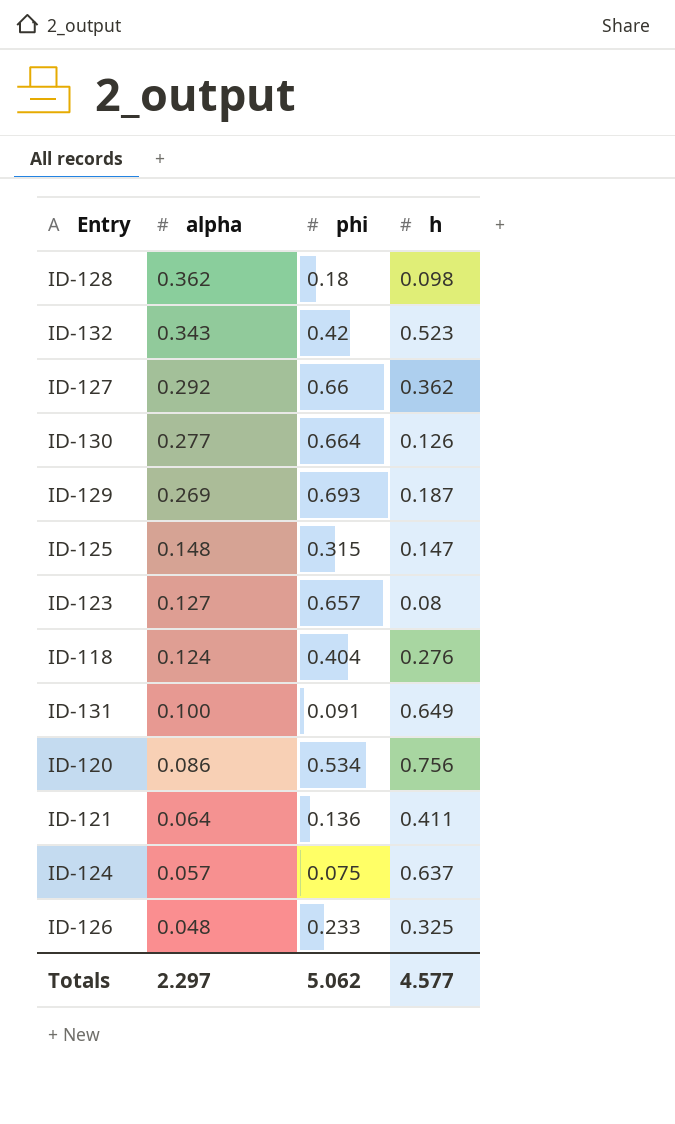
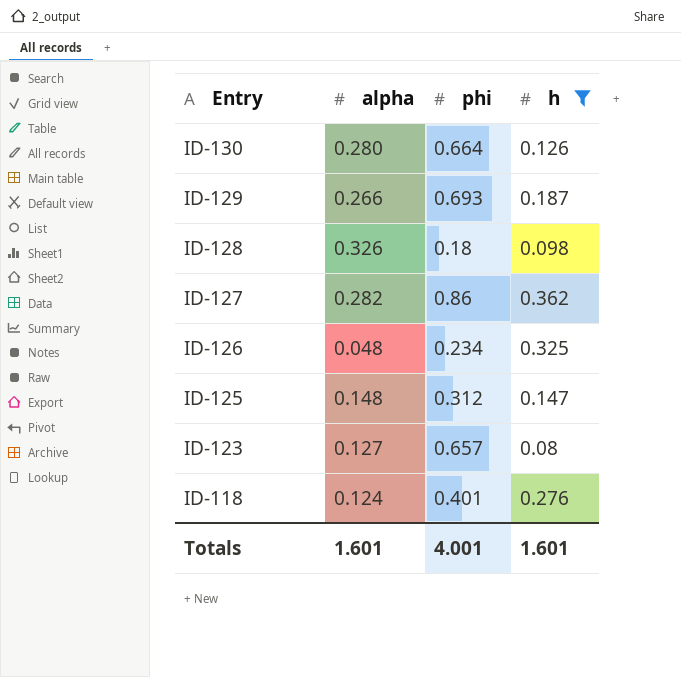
filter: none -> h <= 0.362
row order: alpha descending -> Entry descending
ID-130 | alpha: 0.277 -> 0.280
ID-129 | alpha: 0.269 -> 0.266
ID-128 | alpha: 0.362 -> 0.326
ID-127 | alpha: 0.292 -> 0.282
ID-127 | phi: 0.66 -> 0.86
ID-126 | phi: 0.233 -> 0.234
ID-125 | phi: 0.315 -> 0.312
ID-118 | phi: 0.404 -> 0.401
Totals | alpha: 2.297 -> 1.601
Totals | phi: 5.062 -> 4.001
Totals | h: 4.577 -> 1.601

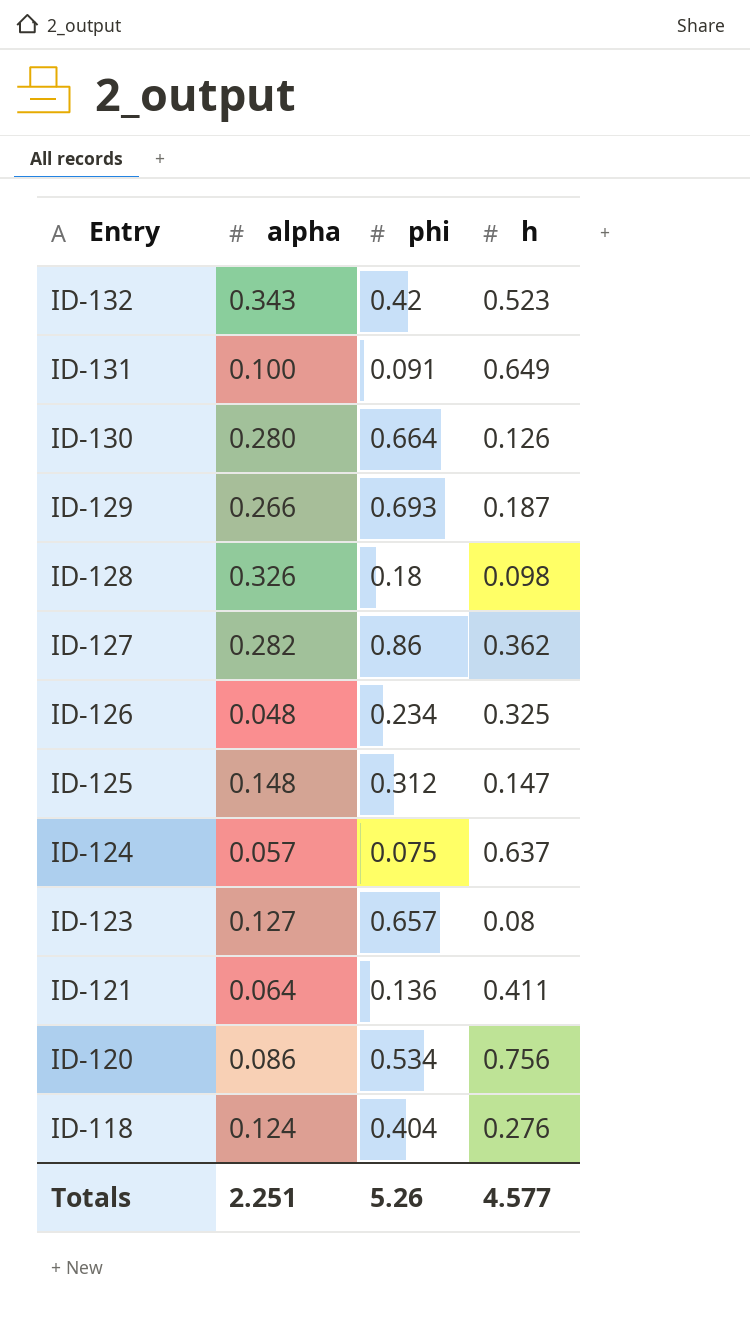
filter: h <= 0.362 -> none
ID-118 | phi: 0.401 -> 0.404
Totals | alpha: 1.601 -> 2.251
Totals | phi: 4.001 -> 5.26
Totals | h: 1.601 -> 4.577

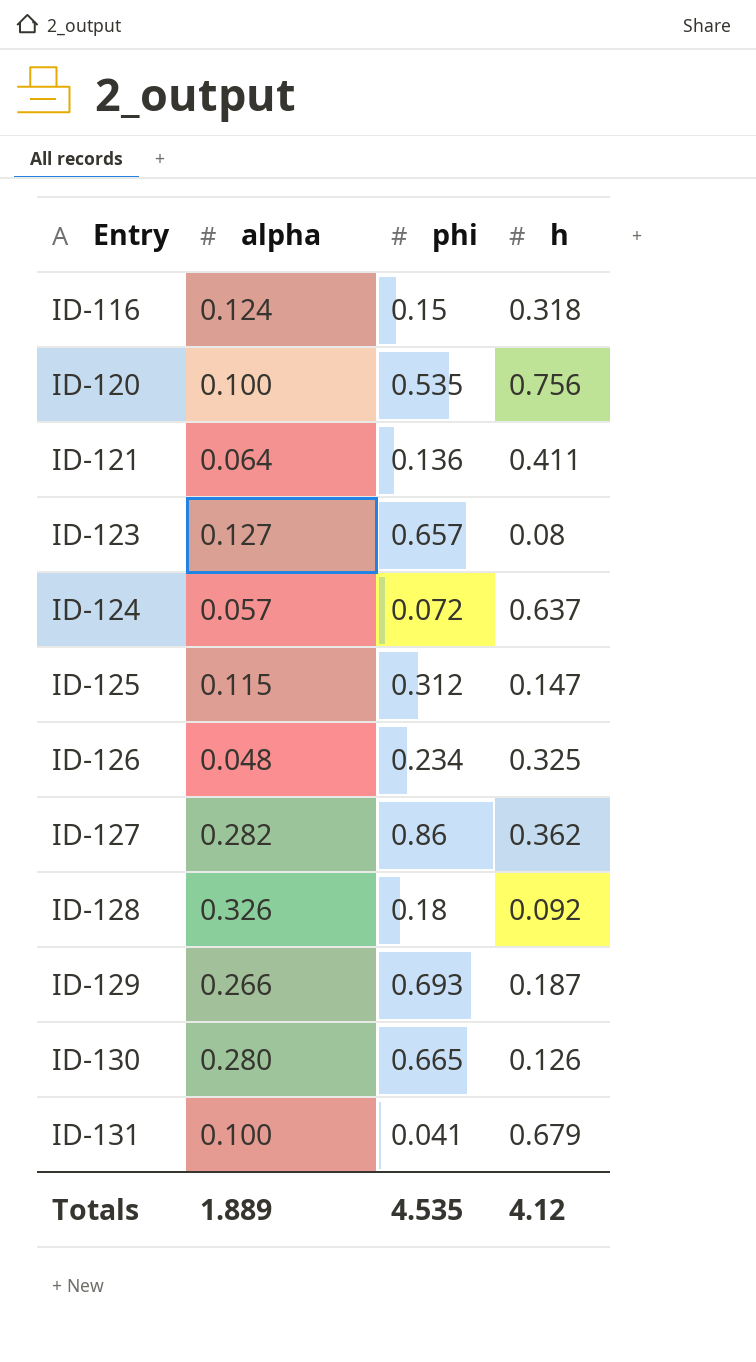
row order: Entry descending -> Entry ascending
row ID-132: 0.343 | 0.42 | 0.523 -> none
row ID-118: 0.124 | 0.404 | 0.276 -> none
row ID-116: none -> 0.124 | 0.15 | 0.318
ID-120 | alpha: 0.086 -> 0.100
ID-120 | phi: 0.534 -> 0.535
ID-124 | phi: 0.075 -> 0.072
ID-125 | alpha: 0.148 -> 0.115
ID-128 | h: 0.098 -> 0.092
ID-130 | phi: 0.664 -> 0.665
ID-131 | phi: 0.091 -> 0.041
ID-131 | h: 0.649 -> 0.679
Totals | alpha: 2.251 -> 1.889
Totals | phi: 5.26 -> 4.535
Totals | h: 4.577 -> 4.12

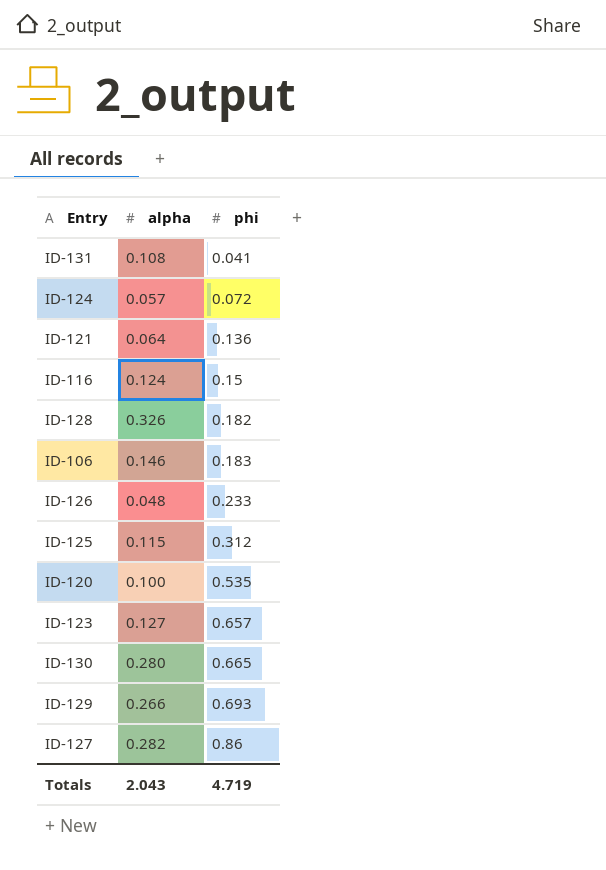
row order: Entry ascending -> phi ascending
column h | position: 4 -> none
ID-131 | alpha: 0.100 -> 0.108
ID-128 | phi: 0.18 -> 0.182
row ID-106: none -> 0.146 | 0.183
ID-126 | phi: 0.234 -> 0.233
Totals | alpha: 1.889 -> 2.043
Totals | phi: 4.535 -> 4.719

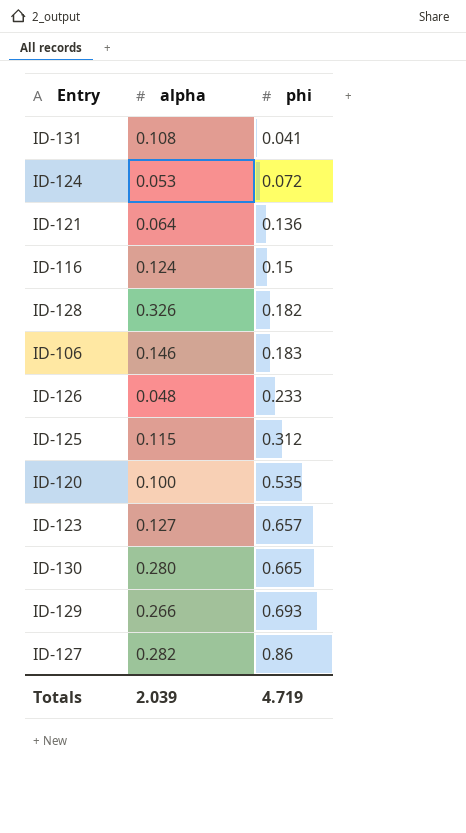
ID-124 | alpha: 0.057 -> 0.053
Totals | alpha: 2.043 -> 2.039

